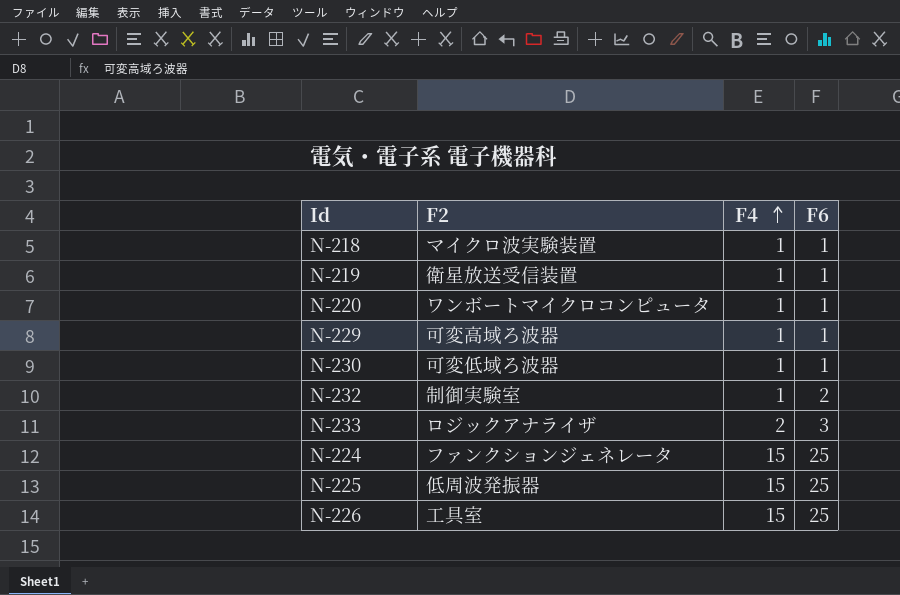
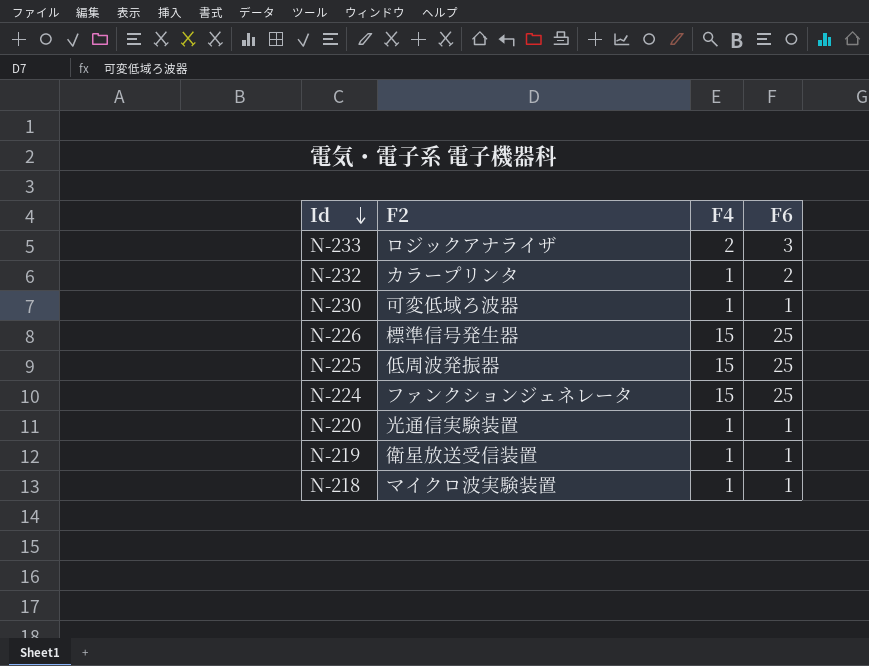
row order: F4 ascending -> Id descending
row N-229: 可変高域ろ波器 | 1 | 1 -> none
N-232 | F2: 制御実験室 -> カラープリンタ
N-226 | F2: 工具室 -> 標準信号発生器
N-220 | F2: ワンボートマイクロコンピュータ -> 光通信実験装置

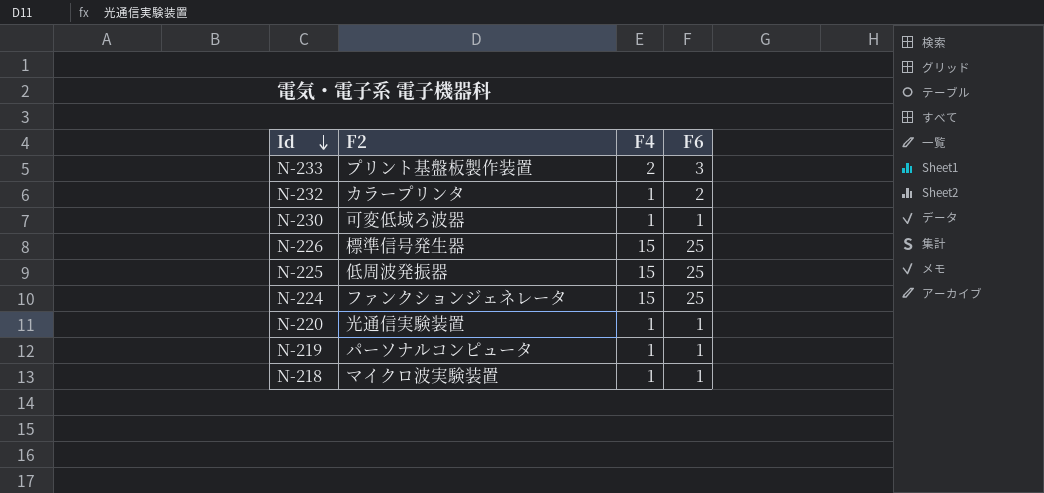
N-233 | F2: ロジックアナライザ -> プリント基盤板製作装置
N-219 | F2: 衛星放送受信装置 -> パーソナルコンピュータ

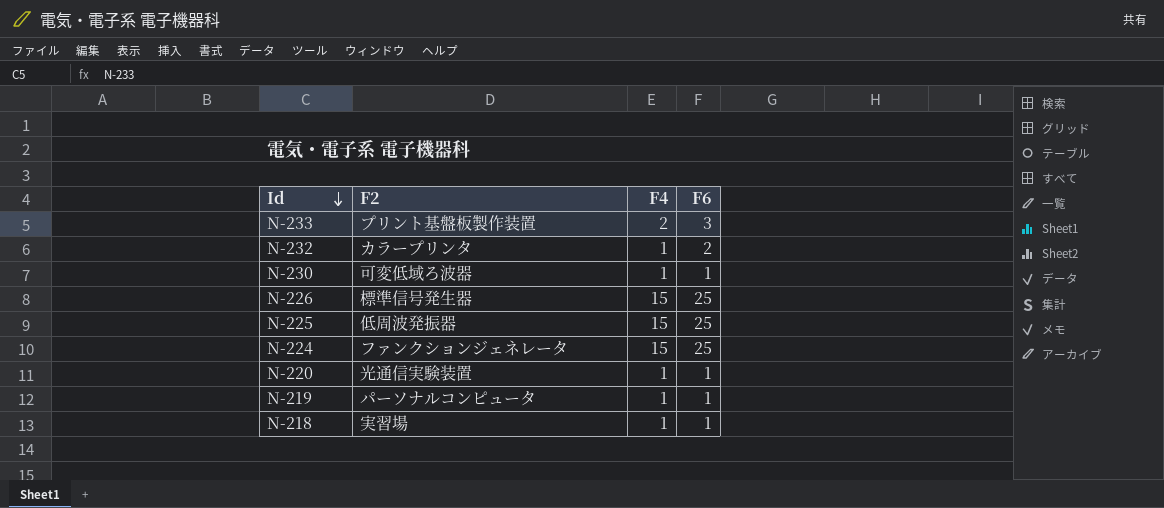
N-218 | F2: マイクロ波実験装置 -> 実習場

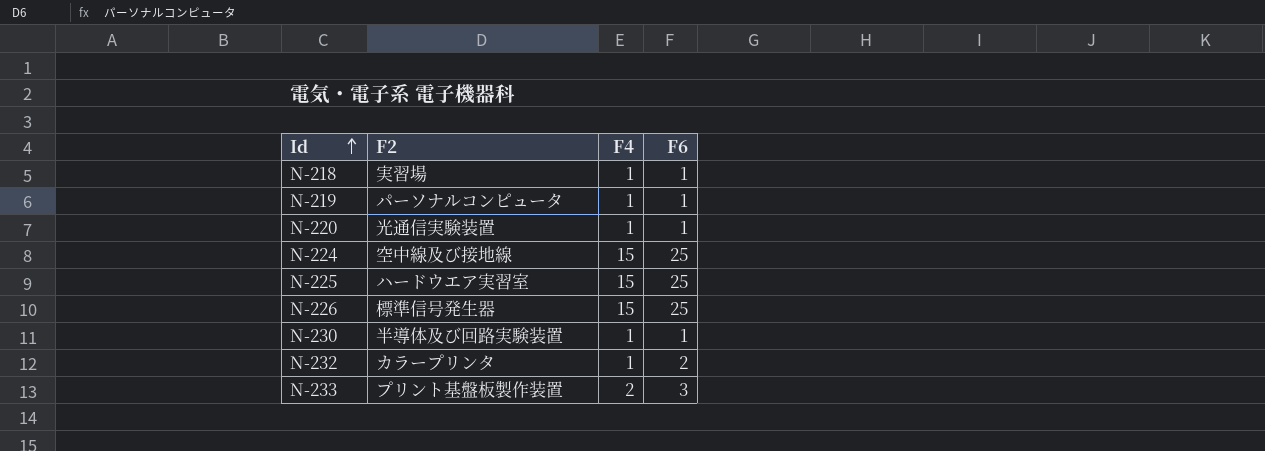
row order: Id descending -> Id ascending
N-224 | F2: ファンクションジェネレータ -> 空中線及び接地線
N-225 | F2: 低周波発振器 -> ハードウエア実習室
N-230 | F2: 可変低域ろ波器 -> 半導体及び回路実験装置

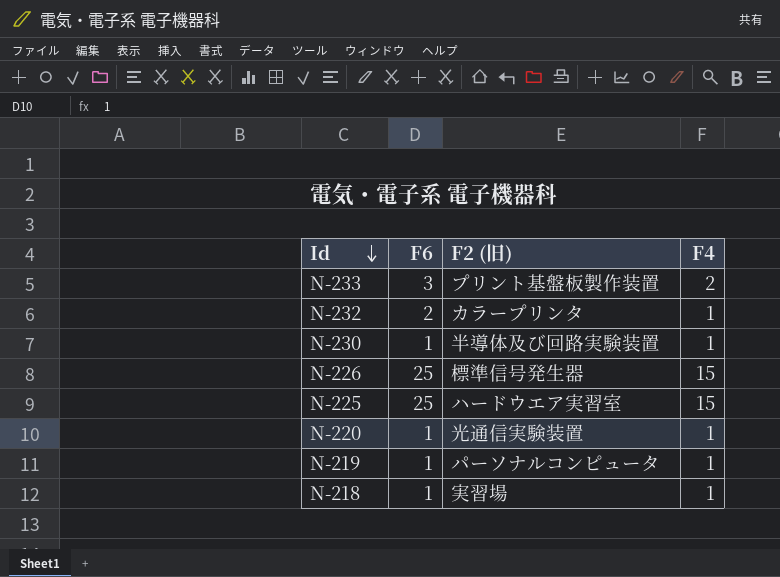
row order: Id ascending -> Id descending
column F6 | position: 4 -> 2
column name: F2 -> F2 (旧)
row N-224: 空中線及び接地線 | 15 | 25 -> none

